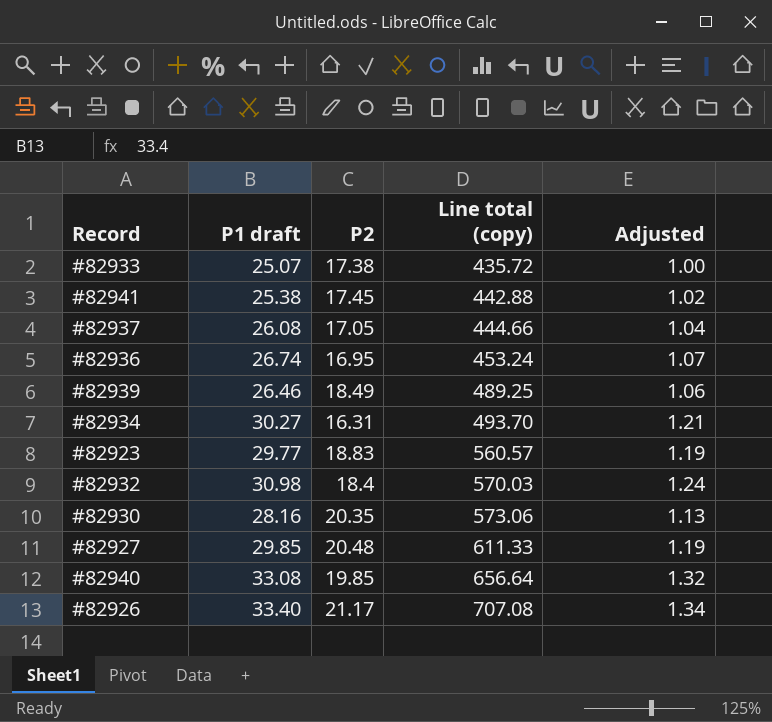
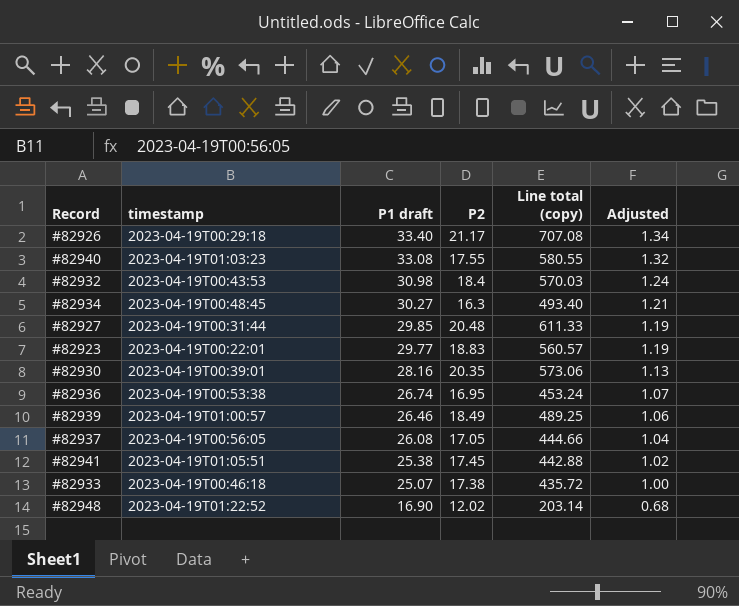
row order: Line total (copy) ascending -> P1 draft descending
column timestamp | position: none -> 2
#82940 | P2: 19.85 -> 17.55
#82940 | Line total (copy): 656.64 -> 580.55
#82934 | P2: 16.31 -> 16.3
#82934 | Line total (copy): 493.70 -> 493.40
row #82948: none -> 2023-04-19T01:22:52 | 16.90 | 12.02 | 203.14 | 0.68

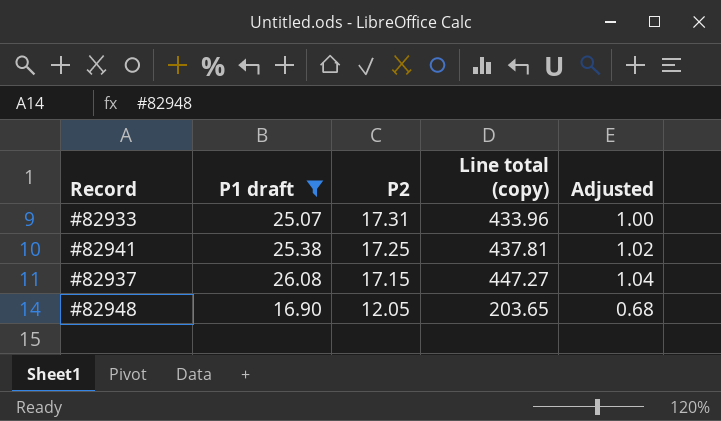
filter: none -> P1 draft <= 26.08
row order: P1 draft descending -> P2 descending
column timestamp | position: 2 -> none
#82933 | P2: 17.38 -> 17.31
#82933 | Line total (copy): 435.72 -> 433.96
#82941 | P2: 17.45 -> 17.25
#82941 | Line total (copy): 442.88 -> 437.81
#82937 | P2: 17.05 -> 17.15
#82937 | Line total (copy): 444.66 -> 447.27
#82948 | P2: 12.02 -> 12.05
#82948 | Line total (copy): 203.14 -> 203.65

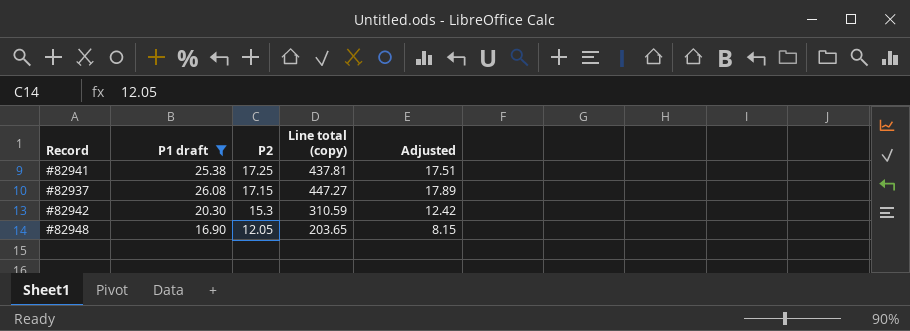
column Adjusted | formula: [P1 draft] * 0.04 -> [Line total (copy)] * 0.04
row #82933: 25.07 | 17.31 | 433.96 | 1.00 -> none
row #82942: none -> 20.30 | 15.3 | 310.59 | 12.42

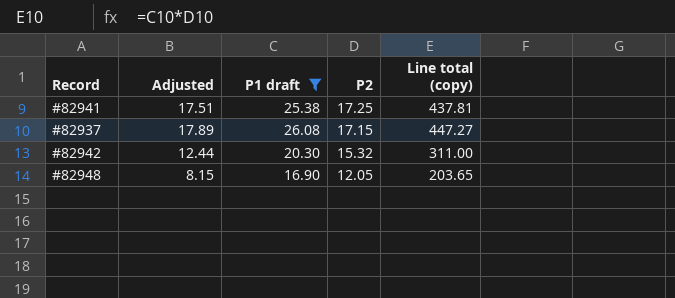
column Adjusted | position: 5 -> 2
#82942 | Adjusted: 12.42 -> 12.44
#82942 | P2: 15.3 -> 15.32
#82942 | Line total (copy): 310.59 -> 311.00

